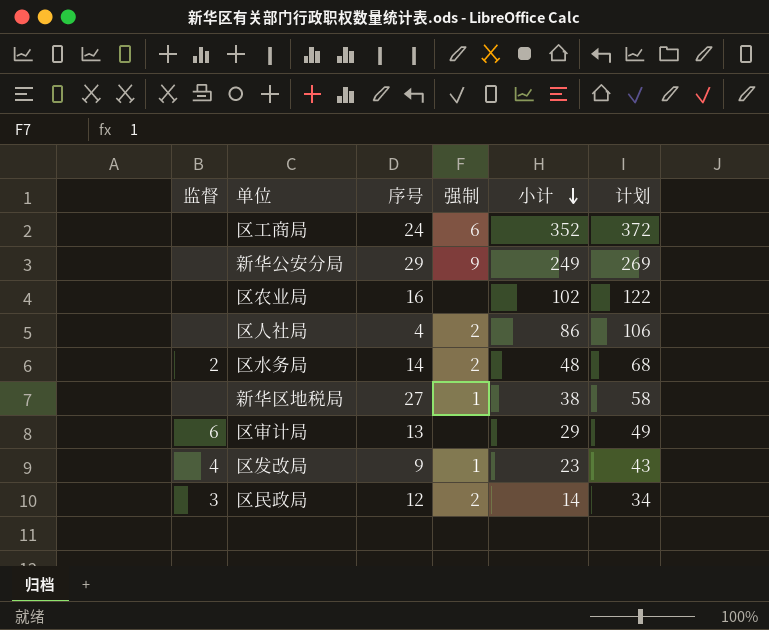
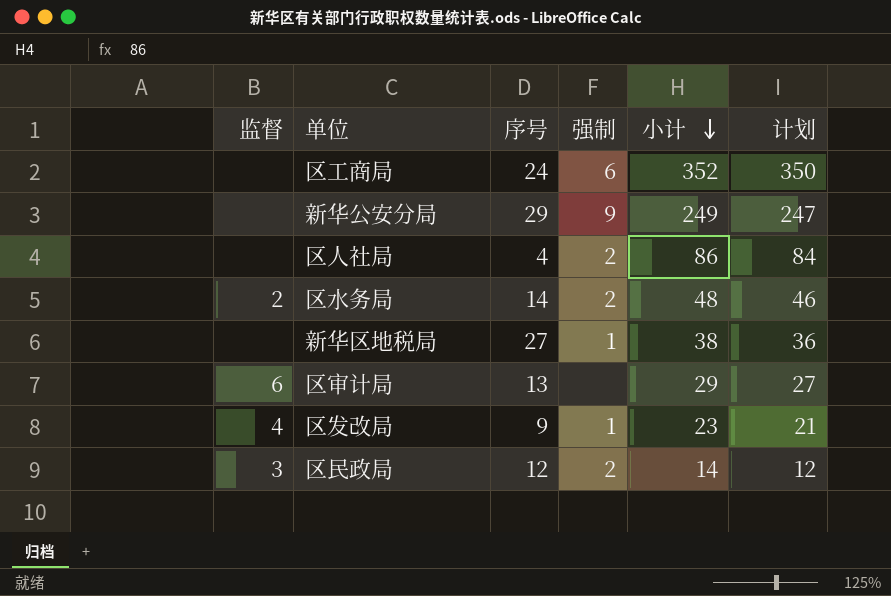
column 计划 | formula: [小计] + 20 -> [小计] - 2
row 区农业局: none | 16 | none | 102 | 122 -> none

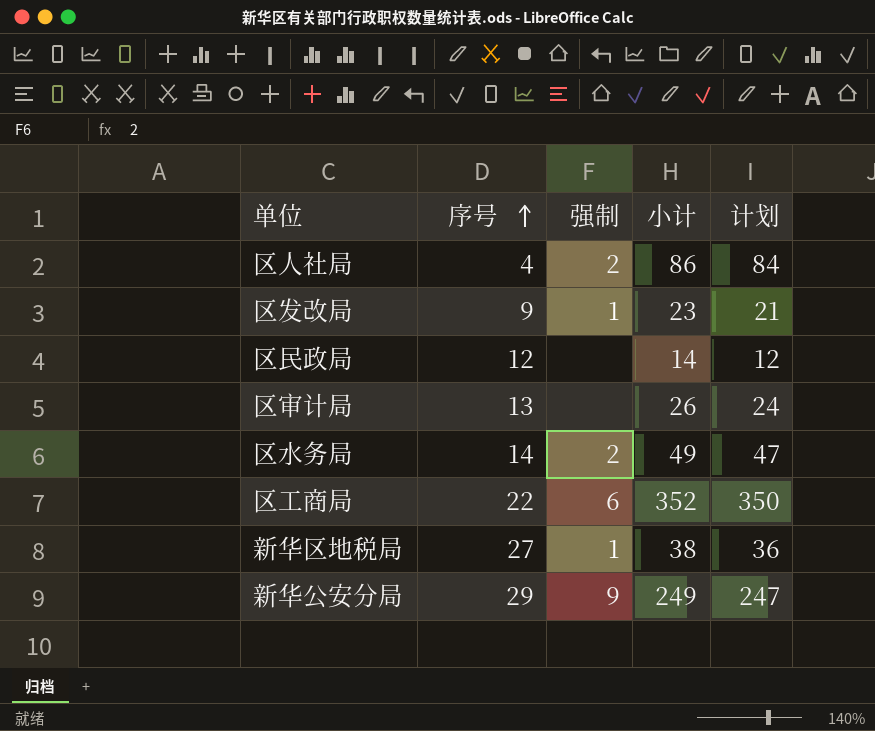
row order: 小计 descending -> 序号 ascending
column 监督 | position: 1 -> none
区民政局 | 强制: 2 -> none
区审计局 | 小计: 29 -> 26
区审计局 | 计划: 27 -> 24
区水务局 | 小计: 48 -> 49
区水务局 | 计划: 46 -> 47
区工商局 | 序号: 24 -> 22

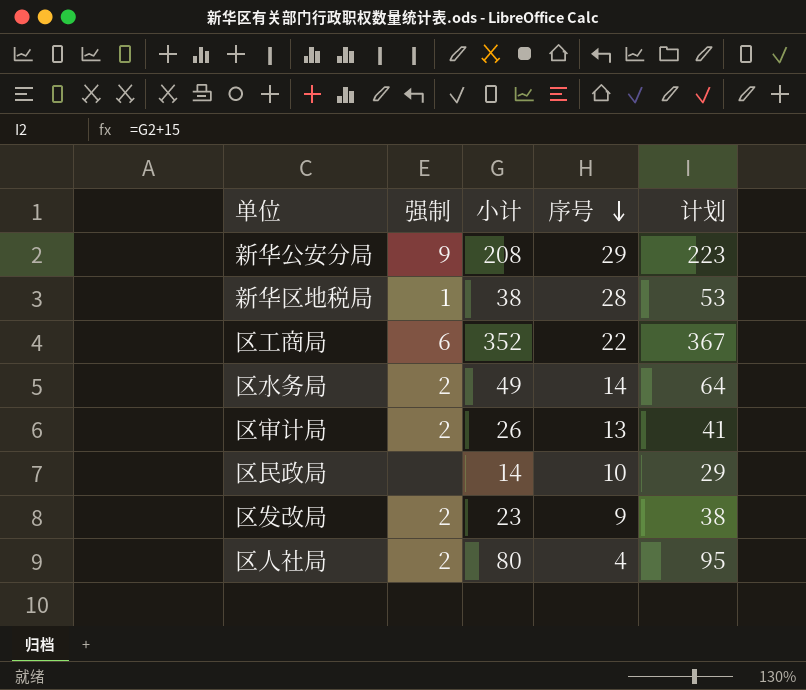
row order: 序号 ascending -> 序号 descending
column 序号 | position: 2 -> 4
column 计划 | formula: [小计] - 2 -> [小计] + 15
新华公安分局 | 小计: 249 -> 208
新华区地税局 | 序号: 27 -> 28
区审计局 | 强制: none -> 2
区民政局 | 序号: 12 -> 10
区发改局 | 强制: 1 -> 2
区人社局 | 小计: 86 -> 80

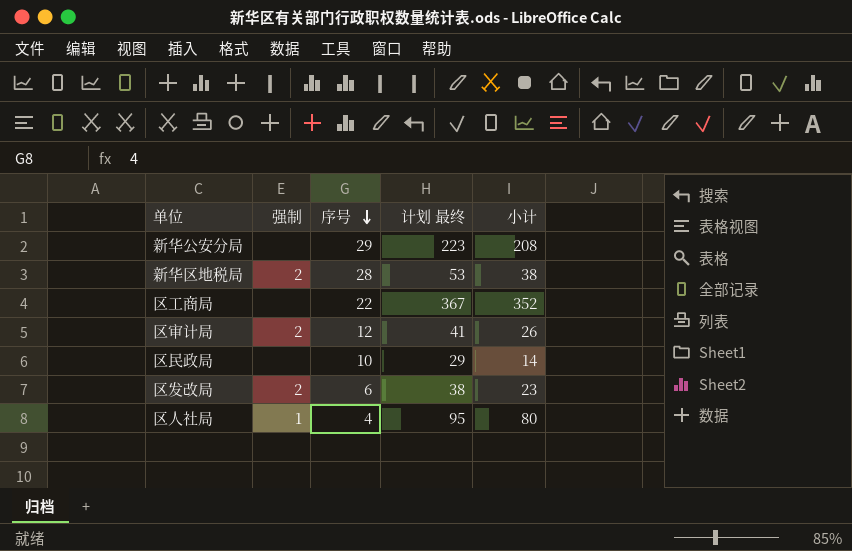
column name: 计划 -> 计划 最终
column 小计 | position: 3 -> 5
row 区水务局: 2 | 49 | 14 | 64 -> none
新华公安分局 | 强制: 9 -> none
新华区地税局 | 强制: 1 -> 2
区工商局 | 强制: 6 -> none
区审计局 | 序号: 13 -> 12
区发改局 | 序号: 9 -> 6
区人社局 | 强制: 2 -> 1

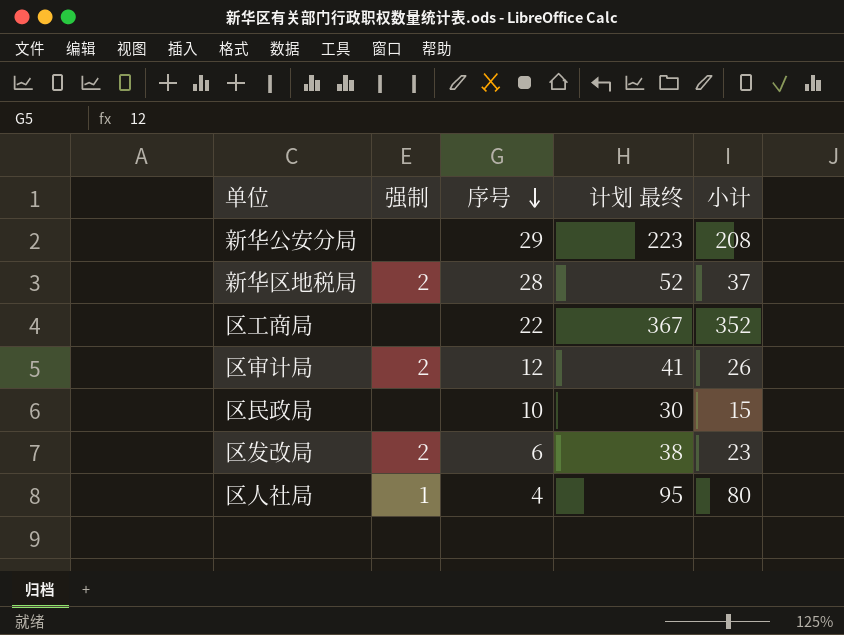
新华区地税局 | 计划 最终: 53 -> 52
新华区地税局 | 小计: 38 -> 37
区民政局 | 计划 最终: 29 -> 30
区民政局 | 小计: 14 -> 15

